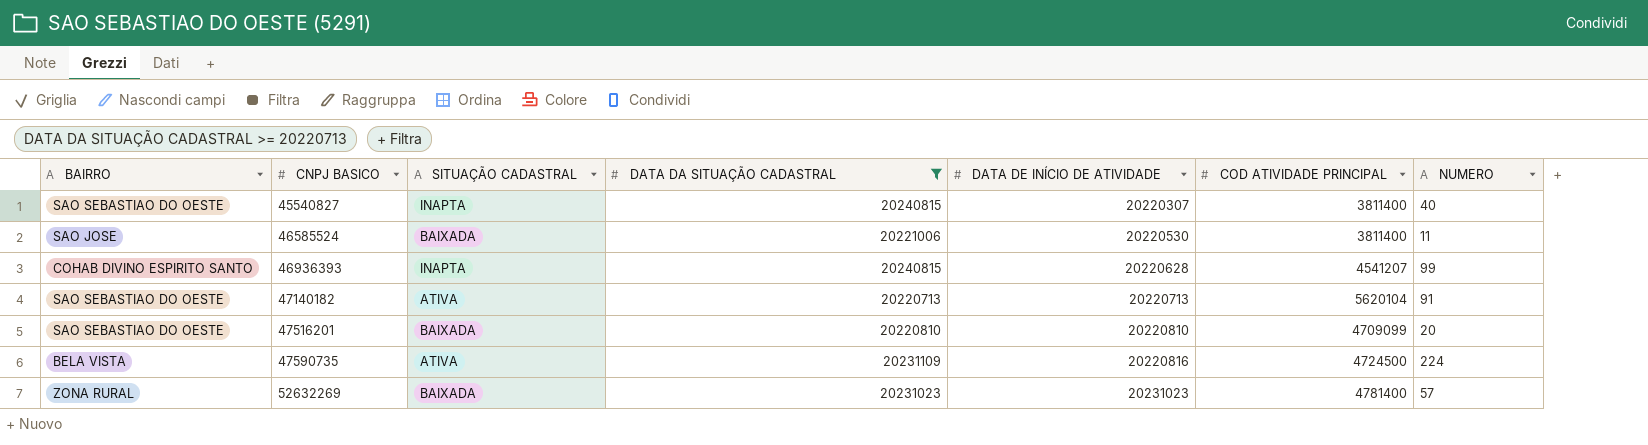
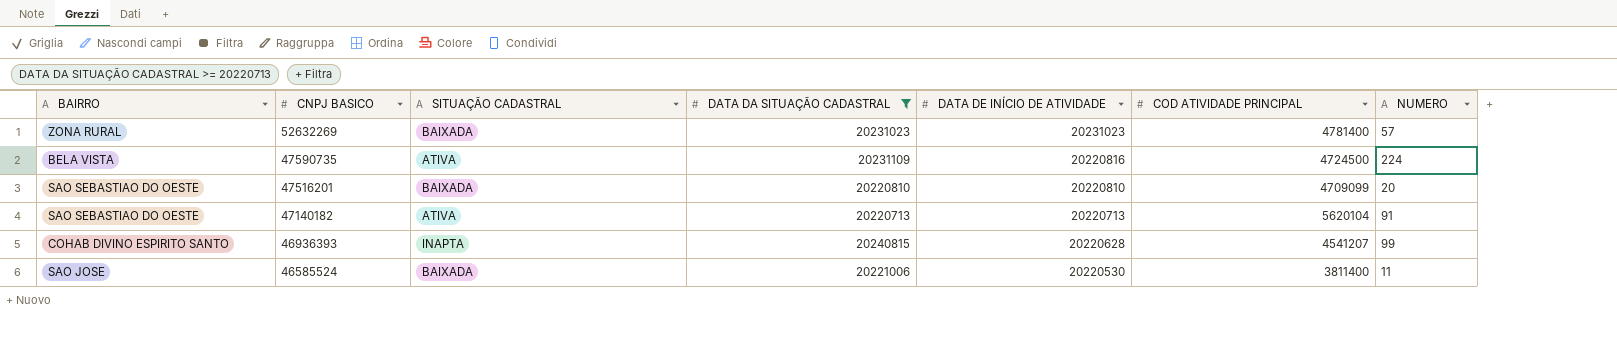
row order: CNPJ BASICO ascending -> CNPJ BASICO descending
row 45540827: SAO SEBASTIAO DO OESTE | INAPTA | 20240815 | 20220307 | 3811400 | 40 -> none

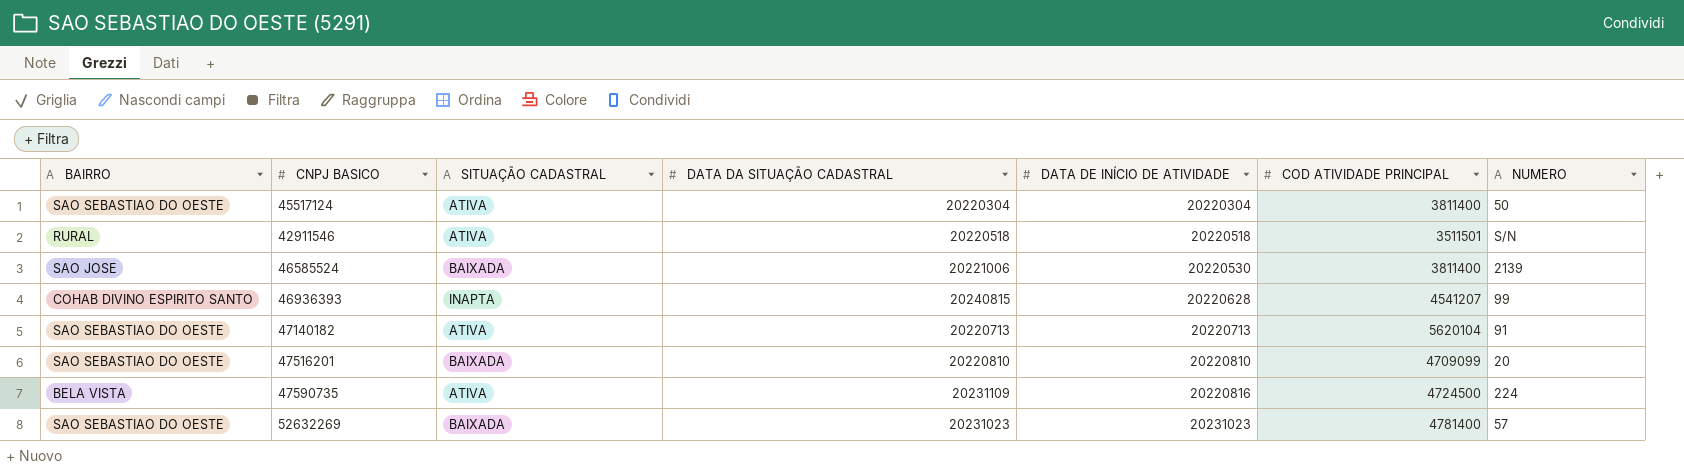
filter: DATA DA SITUAÇÃO CADASTRAL >= 20220713 -> none
row order: CNPJ BASICO descending -> DATA DE INÍCIO DE ATIVIDADE ascending
46585524 | NUMERO: 11 -> 2139
52632269 | BAIRRO: ZONA RURAL -> SAO SEBASTIAO DO OESTE

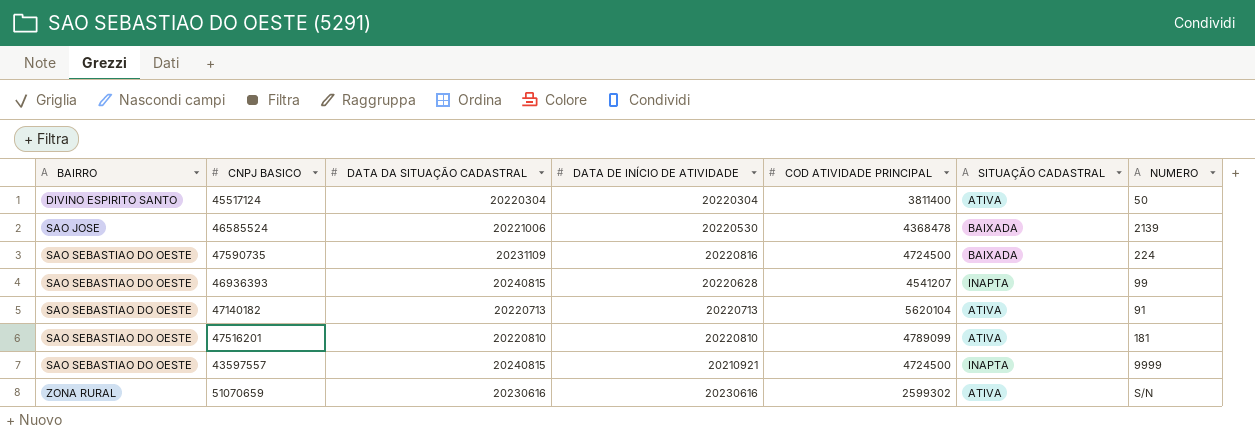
row order: DATA DE INÍCIO DE ATIVIDADE ascending -> BAIRRO ascending
column SITUAÇÃO CADASTRAL | position: 3 -> 6
row 42911546: RURAL | ATIVA | 20220518 | 20220518 | 3511501 | S/N -> none
row 52632269: SAO SEBASTIAO DO OESTE | BAIXADA | 20231023 | 20231023 | 4781400 | 57 -> none
45517124 | BAIRRO: SAO SEBASTIAO DO OESTE -> DIVINO ESPIRITO SANTO
46585524 | COD ATIVIDADE PRINCIPAL: 3811400 -> 4368478
47590735 | BAIRRO: BELA VISTA -> SAO SEBASTIAO DO OESTE
47590735 | SITUAÇÃO CADASTRAL: ATIVA -> BAIXADA
46936393 | BAIRRO: COHAB DIVINO ESPIRITO SANTO -> SAO SEBASTIAO DO OESTE
47516201 | COD ATIVIDADE PRINCIPAL: 4709099 -> 4789099
47516201 | SITUAÇÃO CADASTRAL: BAIXADA -> ATIVA
47516201 | NUMERO: 20 -> 181
row 43597557: none -> SAO SEBASTIAO DO OESTE | 20240815 | 20210921 | 4724500 | INAPTA | 9999
row 51070659: none -> ZONA RURAL | 20230616 | 20230616 | 2599302 | ATIVA | S/N

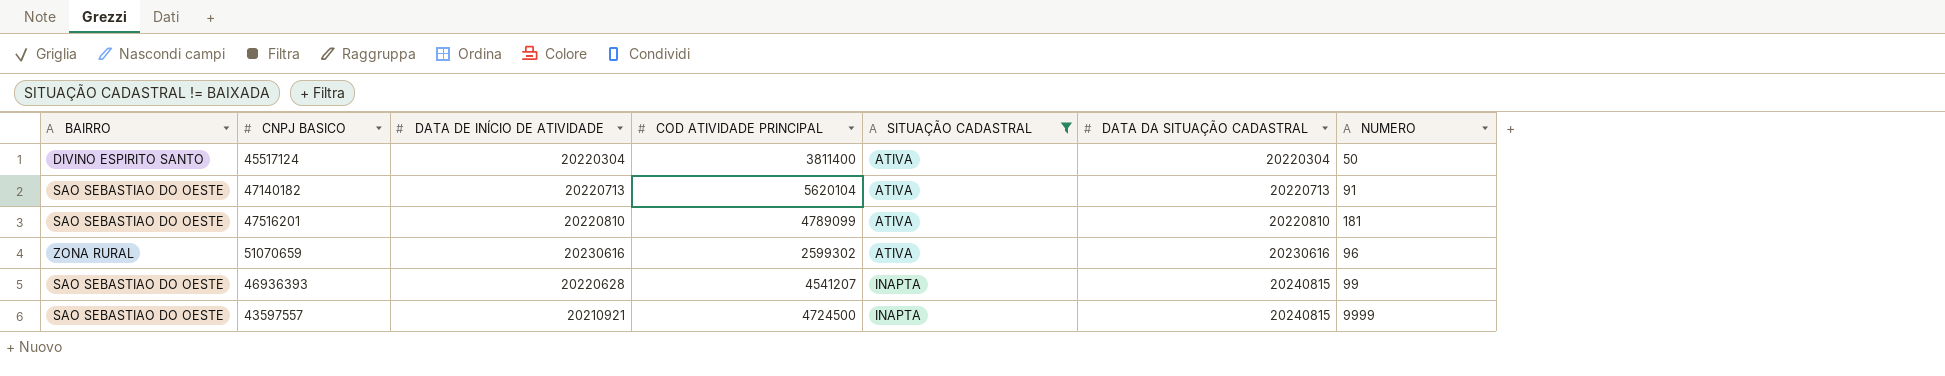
filter: none -> SITUAÇÃO CADASTRAL != BAIXADA
row order: BAIRRO ascending -> SITUAÇÃO CADASTRAL ascending
column DATA DA SITUAÇÃO CADASTRAL | position: 3 -> 6
51070659 | NUMERO: S/N -> 96

